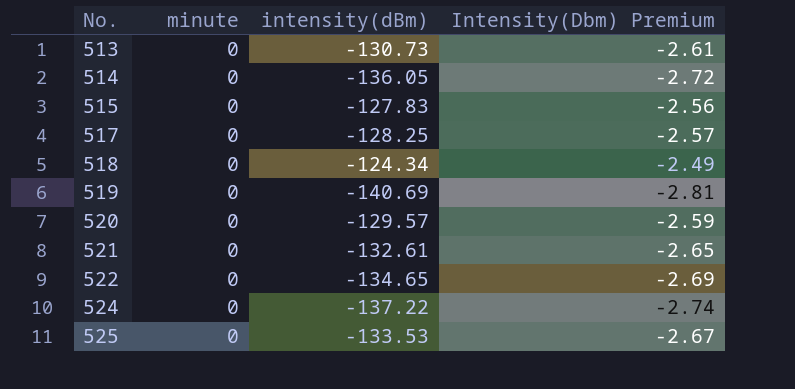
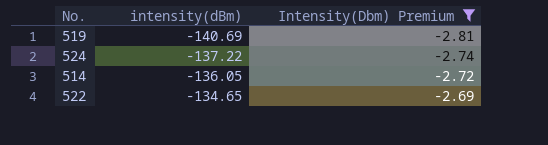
filter: none -> Intensity(Dbm) Premium <= -2.69
row order: No. ascending -> intensity(dBm) ascending
column minute | position: 2 -> none

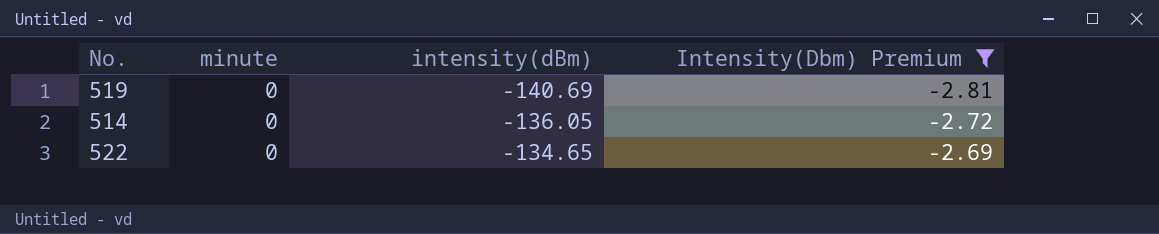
column minute | position: none -> 2
row 524: -137.22 | -2.74 -> none

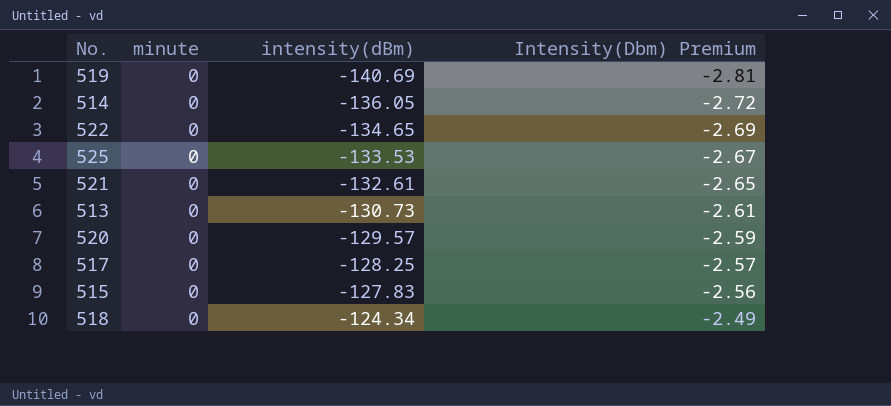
filter: Intensity(Dbm) Premium <= -2.69 -> none

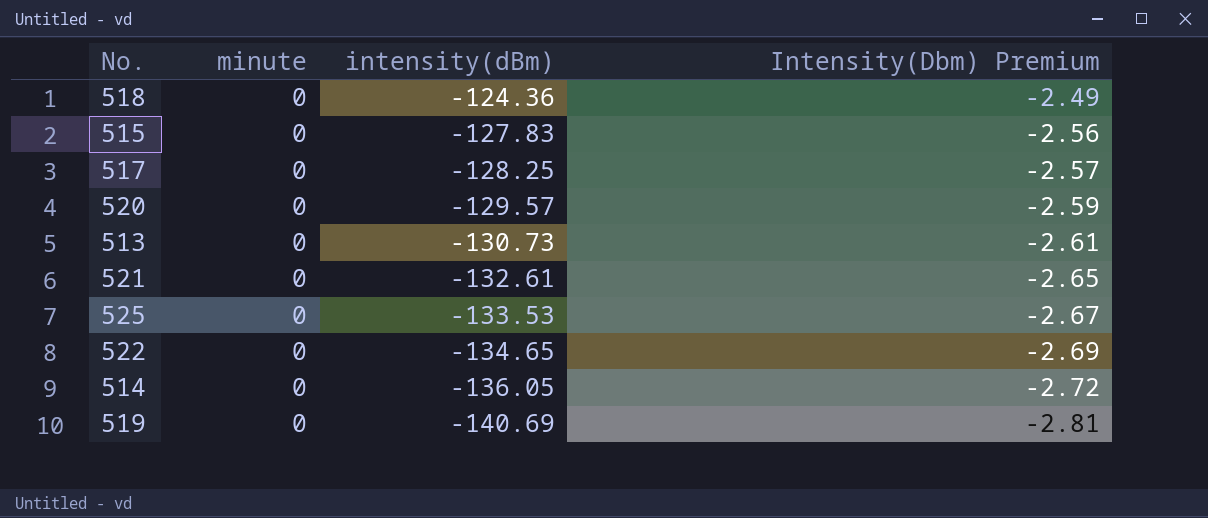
row order: intensity(dBm) ascending -> intensity(dBm) descending
518 | intensity(dBm): -124.34 -> -124.36

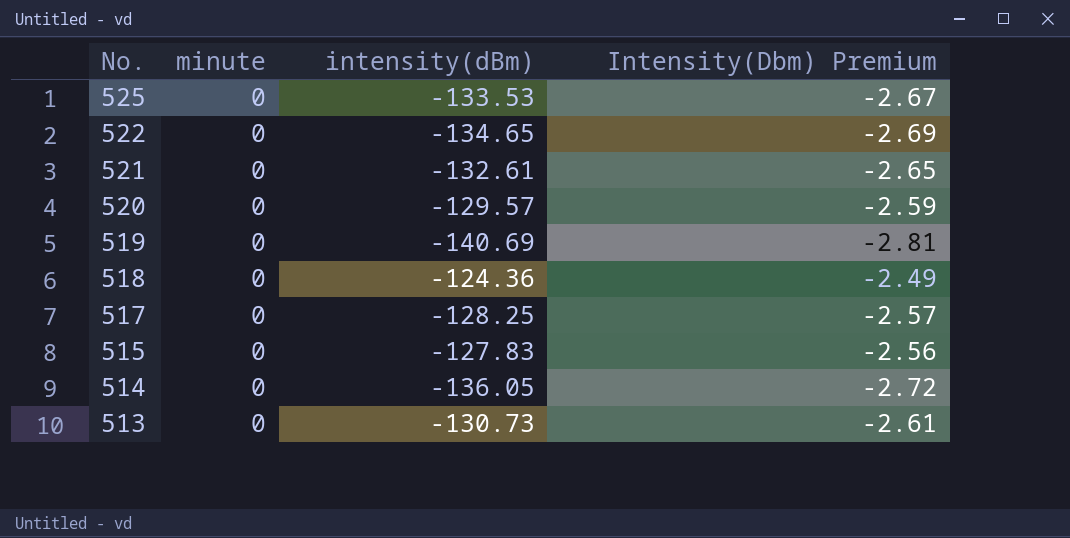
row order: intensity(dBm) descending -> No. descending

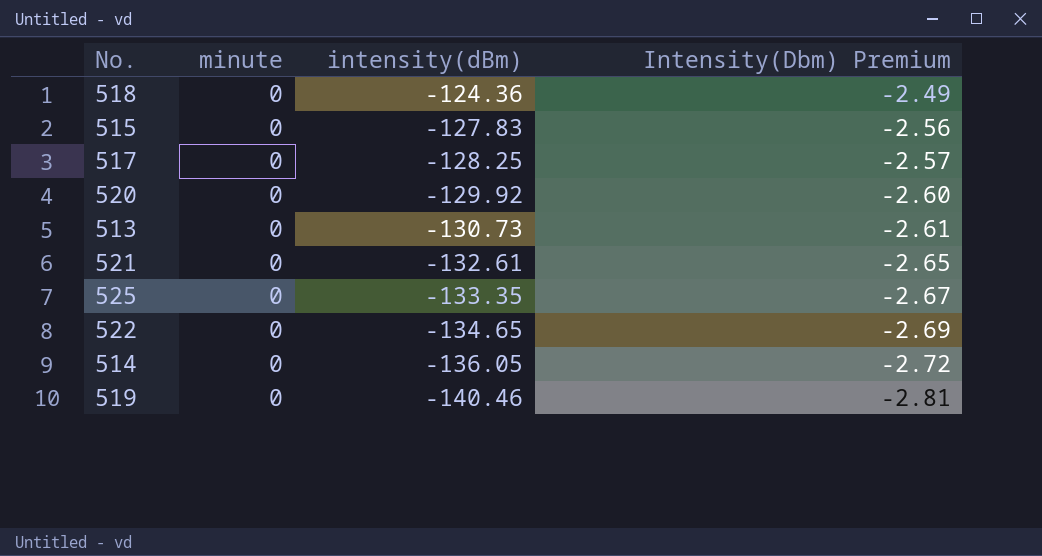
row order: No. descending -> intensity(dBm) descending
520 | intensity(dBm): -129.57 -> -129.92
520 | Intensity(Dbm) Premium: -2.59 -> -2.60
525 | intensity(dBm): -133.53 -> -133.35
519 | intensity(dBm): -140.69 -> -140.46

